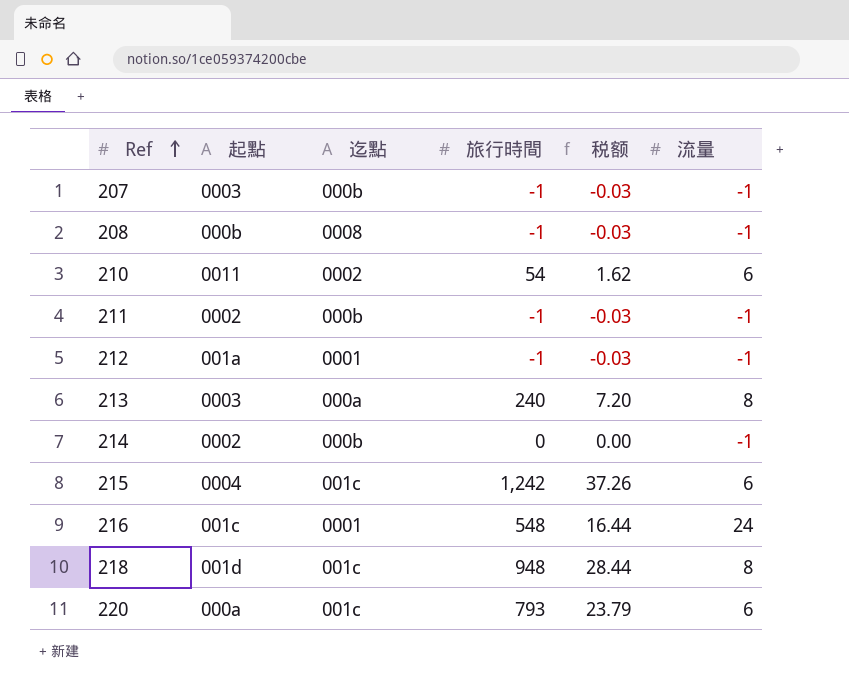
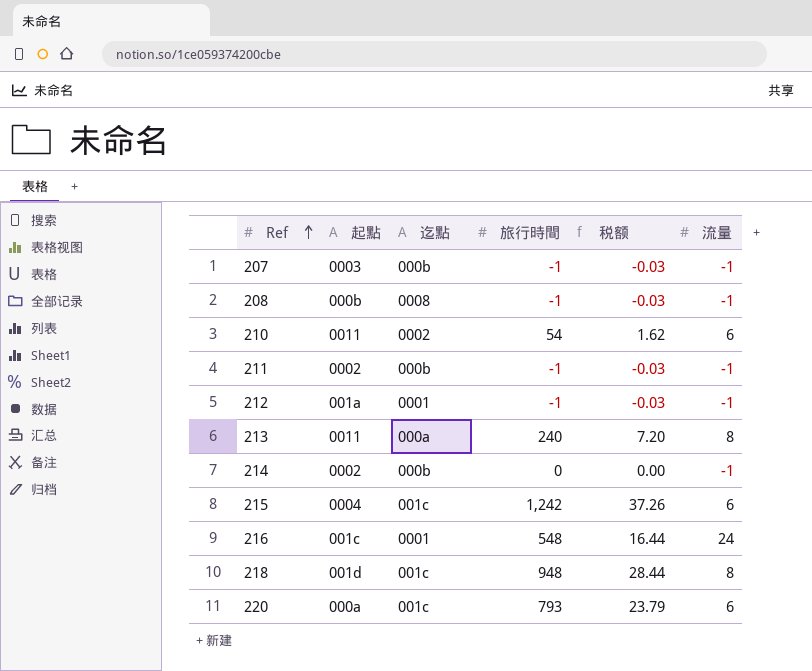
213 | 起點: 0003 -> 0011

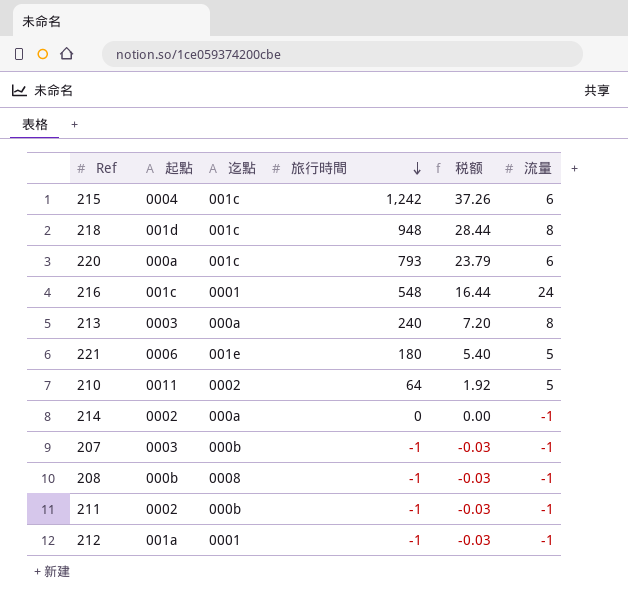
row order: Ref ascending -> 旅行時間 descending
213 | 起點: 0011 -> 0003
row 221: none -> 0006 | 001e | 180 | 5.40 | 5
210 | 旅行時間: 54 -> 64
210 | 税额: 1.62 -> 1.92
210 | 流量: 6 -> 5
214 | 迄點: 000b -> 000a

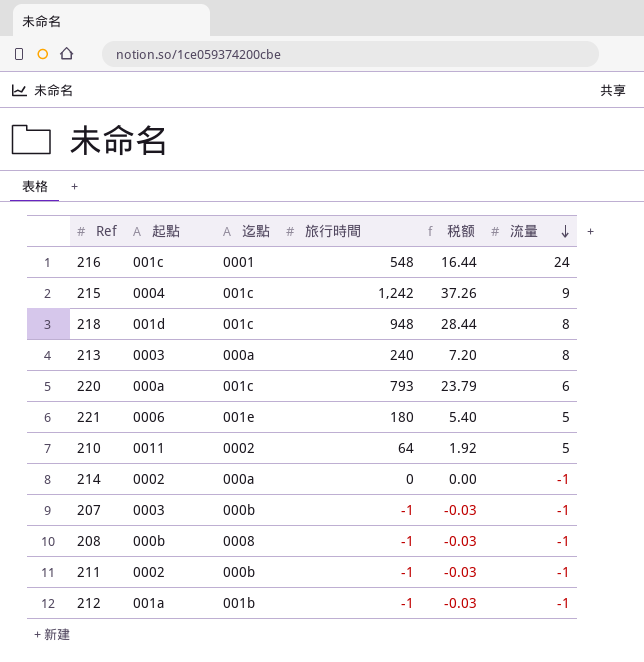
row order: 旅行時間 descending -> 流量 descending
215 | 流量: 6 -> 9
212 | 迄點: 0001 -> 001b

